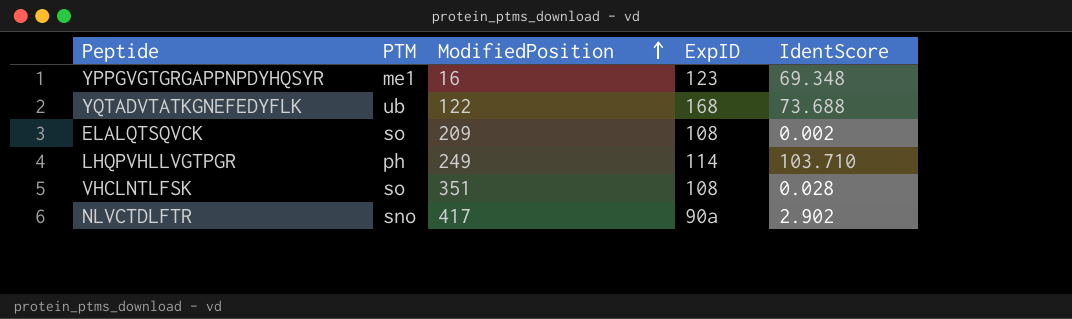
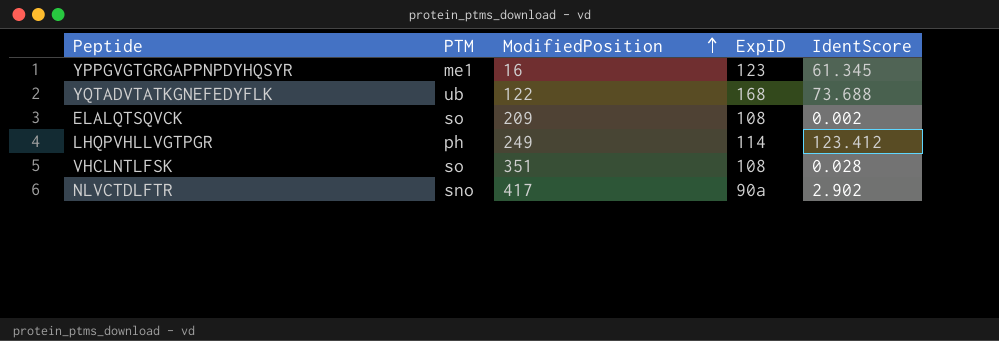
YPPGVGTGRGAPPNPDYHQSYR | IdentScore: 69.348 -> 61.345
LHQPVHLLVGTPGR | IdentScore: 103.710 -> 123.412

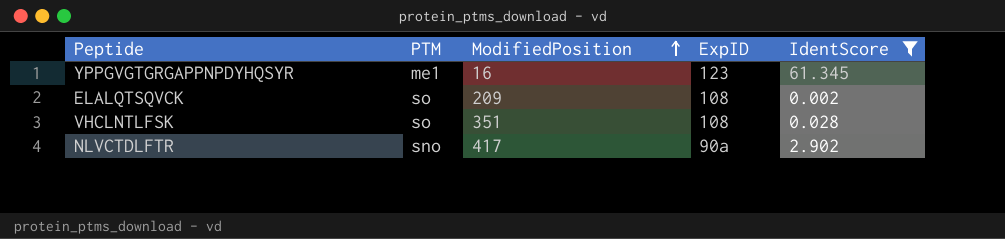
filter: none -> IdentScore <= 61.345

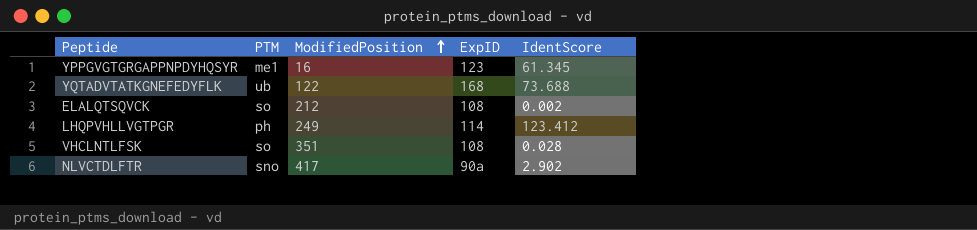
filter: IdentScore <= 61.345 -> none
ELALQTSQVCK | ModifiedPosition: 209 -> 212

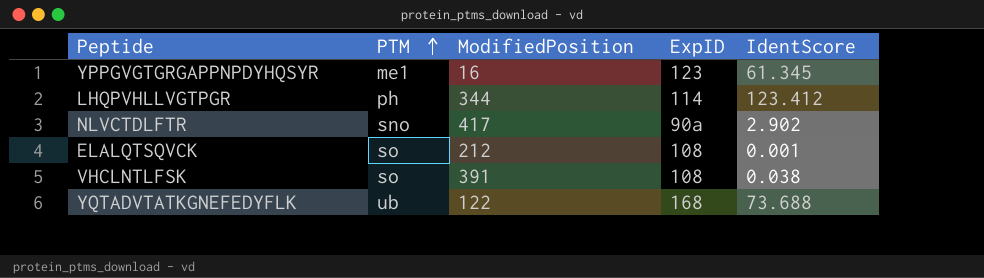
row order: ModifiedPosition ascending -> PTM ascending
LHQPVHLLVGTPGR | ModifiedPosition: 249 -> 344
ELALQTSQVCK | IdentScore: 0.002 -> 0.001
VHCLNTLFSK | ModifiedPosition: 351 -> 391
VHCLNTLFSK | IdentScore: 0.028 -> 0.038

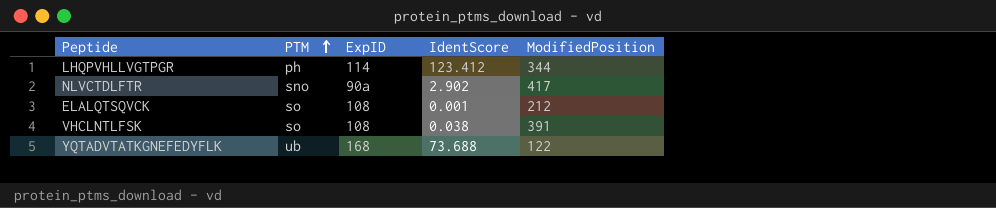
column ModifiedPosition | position: 3 -> 5
row YPPGVGTGRGAPPNPDYHQSYR: me1 | 16 | 123 | 61.345 -> none

